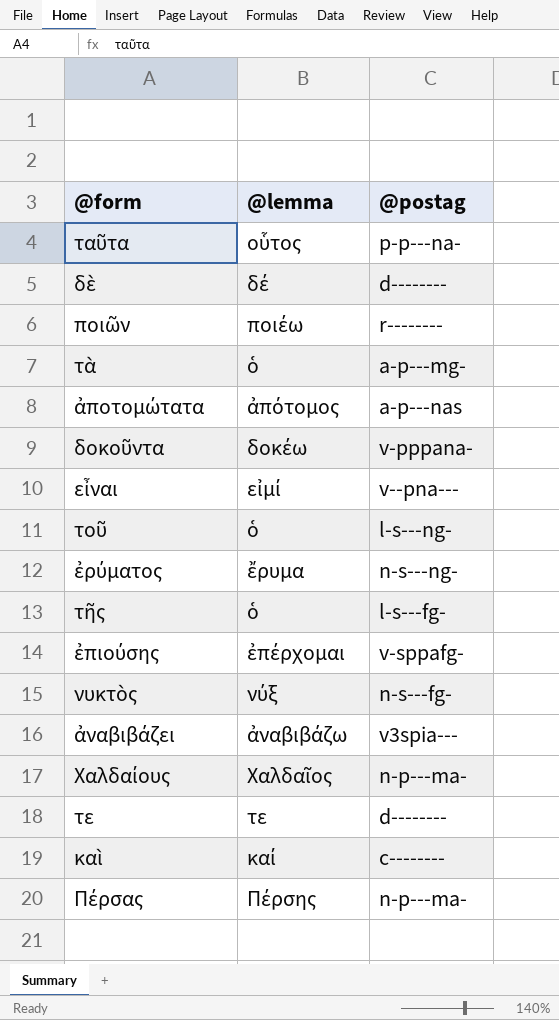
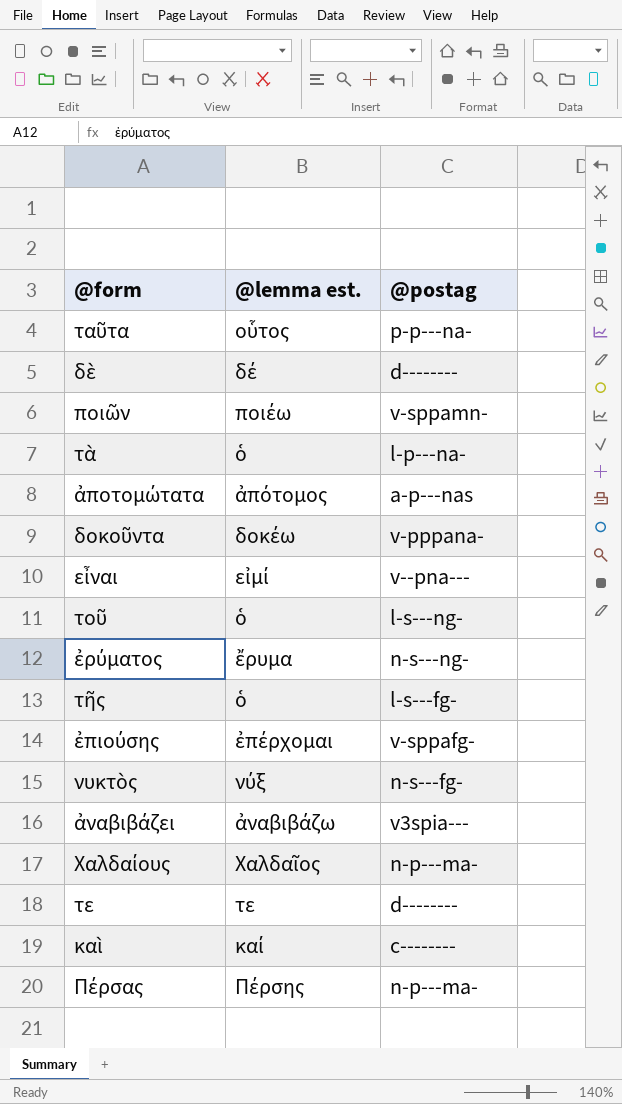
column name: @lemma -> @lemma est.
ποιῶν | @postag: r-------- -> v-sppamn-
τὰ | @postag: a-p---mg- -> l-p---na-

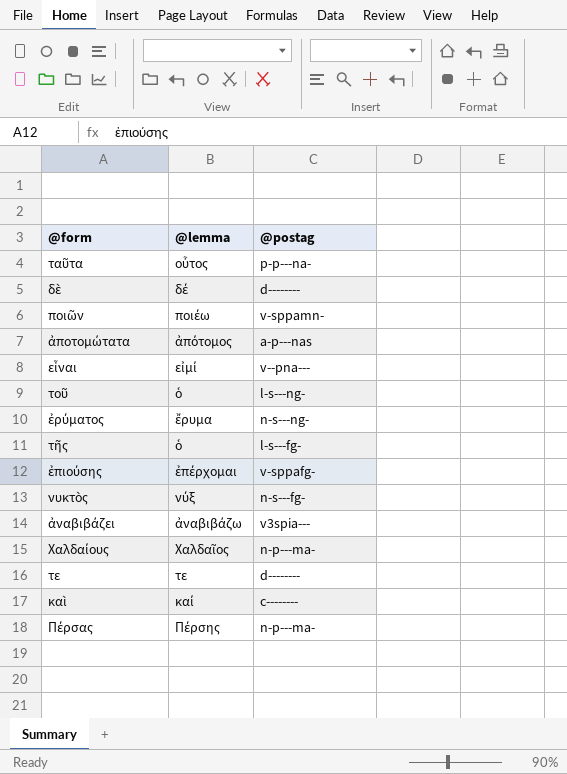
column name: @lemma est. -> @lemma
row τὰ: ὁ | l-p---na- -> none
row δοκοῦντα: δοκέω | v-pppana- -> none

